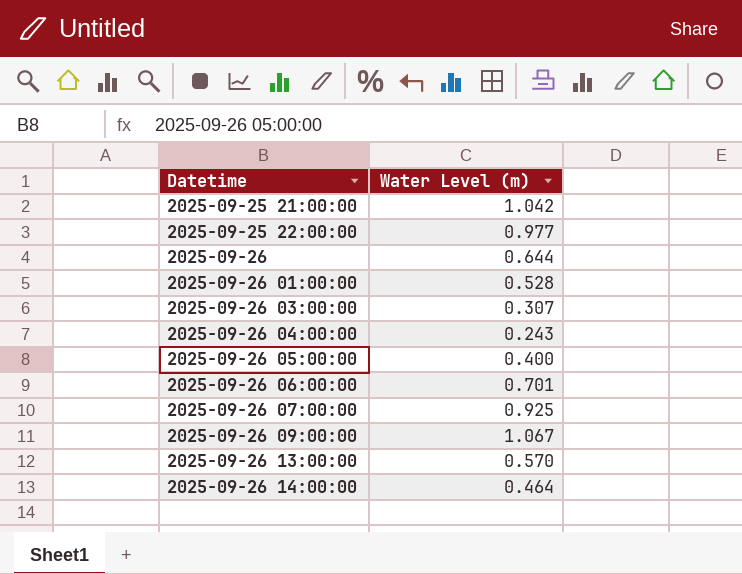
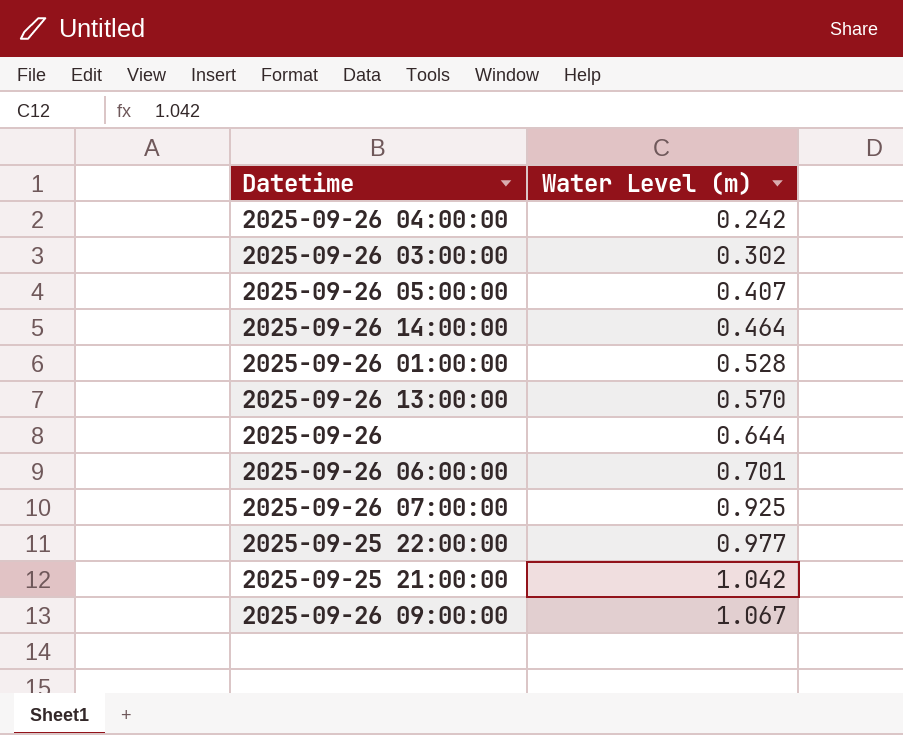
row order: Datetime ascending -> Water Level (m) ascending
2025-09-26 04:00:00 | Water Level (m): 0.243 -> 0.242
2025-09-26 03:00:00 | Water Level (m): 0.307 -> 0.302
2025-09-26 05:00:00 | Water Level (m): 0.400 -> 0.407

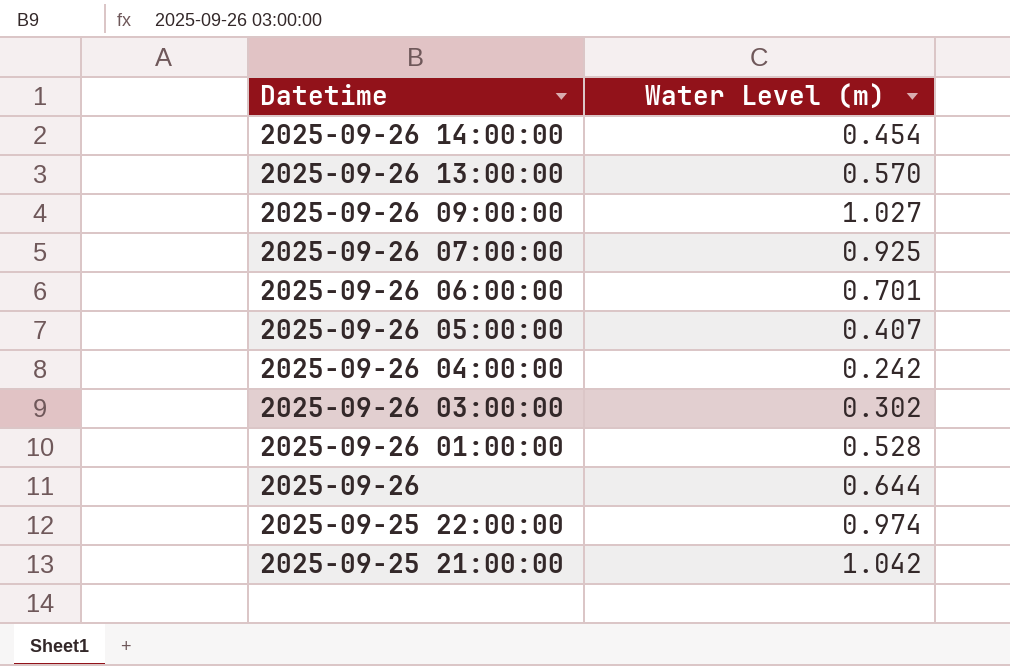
row order: Water Level (m) ascending -> Datetime descending
2025-09-26 14:00:00 | Water Level (m): 0.464 -> 0.454
2025-09-26 09:00:00 | Water Level (m): 1.067 -> 1.027
2025-09-25 22:00:00 | Water Level (m): 0.977 -> 0.974

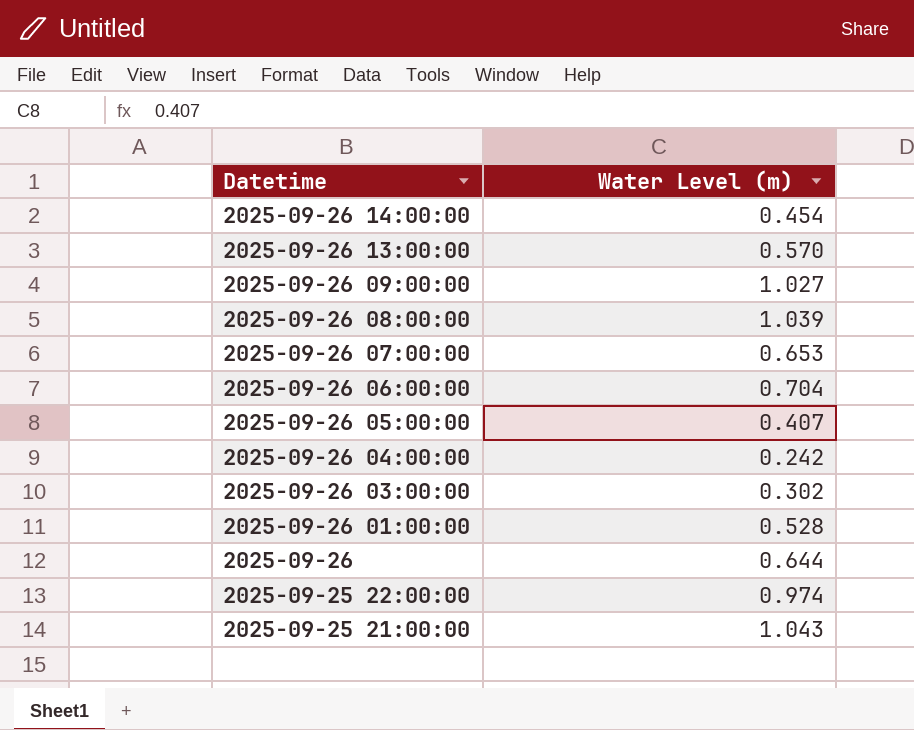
row 2025-09-26 08:00:00: none -> 1.039
2025-09-26 07:00:00 | Water Level (m): 0.925 -> 0.653
2025-09-26 06:00:00 | Water Level (m): 0.701 -> 0.704
2025-09-25 21:00:00 | Water Level (m): 1.042 -> 1.043

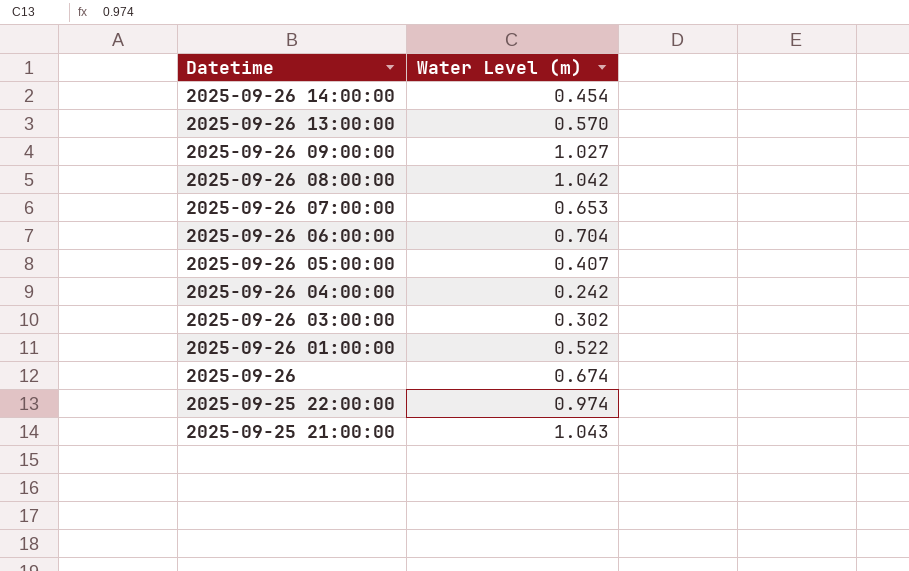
2025-09-26 08:00:00 | Water Level (m): 1.039 -> 1.042
2025-09-26 01:00:00 | Water Level (m): 0.528 -> 0.522
2025-09-26 | Water Level (m): 0.644 -> 0.674

